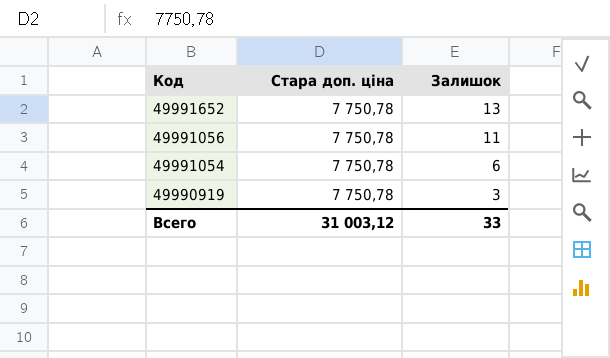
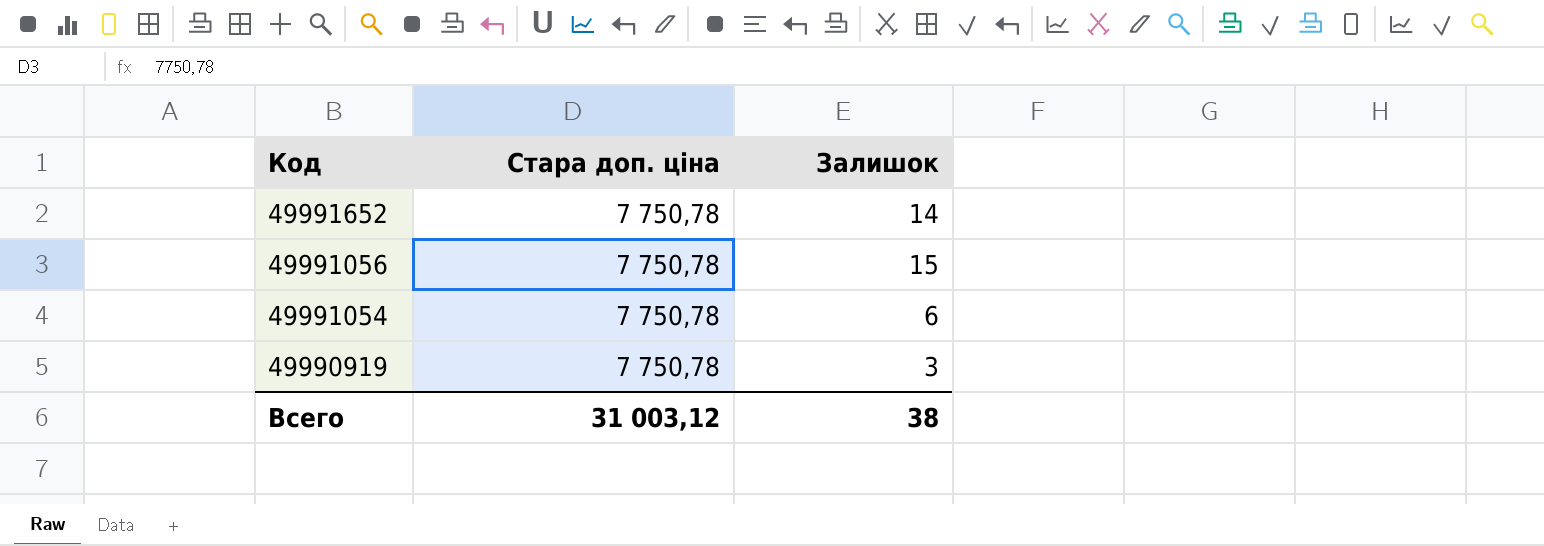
49991652 | Залишок: 13 -> 14
49991056 | Залишок: 11 -> 15
Всего | Залишок: 33 -> 38

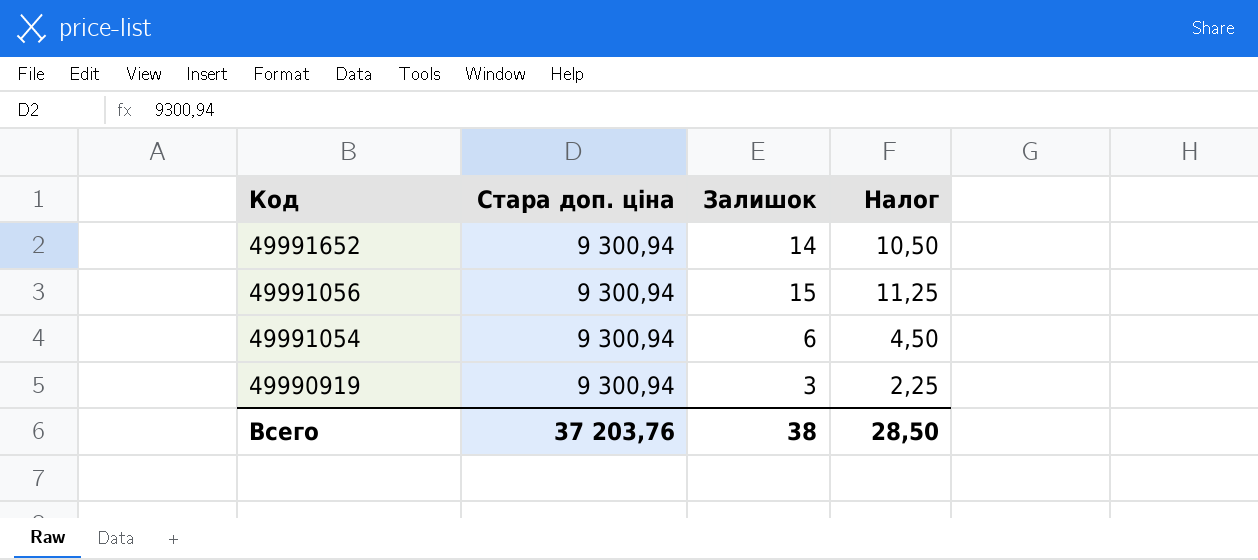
column Налог | formula: none -> [Залишок] * 0,75
49991652 | Стара доп. ціна: 7 750,78 -> 9 300,94
49991056 | Стара доп. ціна: 7 750,78 -> 9 300,94
49991054 | Стара доп. ціна: 7 750,78 -> 9 300,94
49990919 | Стара доп. ціна: 7 750,78 -> 9 300,94
Всего | Стара доп. ціна: 31 003,12 -> 37 203,76

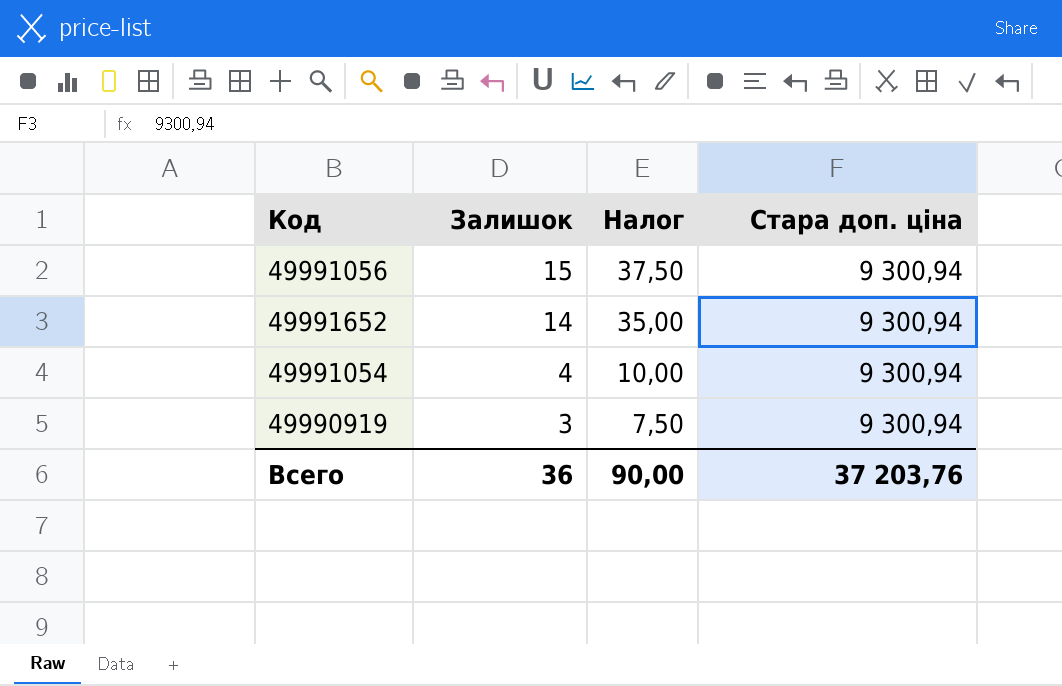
row order: Код descending -> Залишок descending
column Налог | formula: [Залишок] * 0,75 -> [Залишок] * 2,5
column Стара доп. ціна | position: 2 -> 4
49991054 | Залишок: 6 -> 4
Всего | Залишок: 38 -> 36
Всего | Налог: 28,50 -> 90,00

